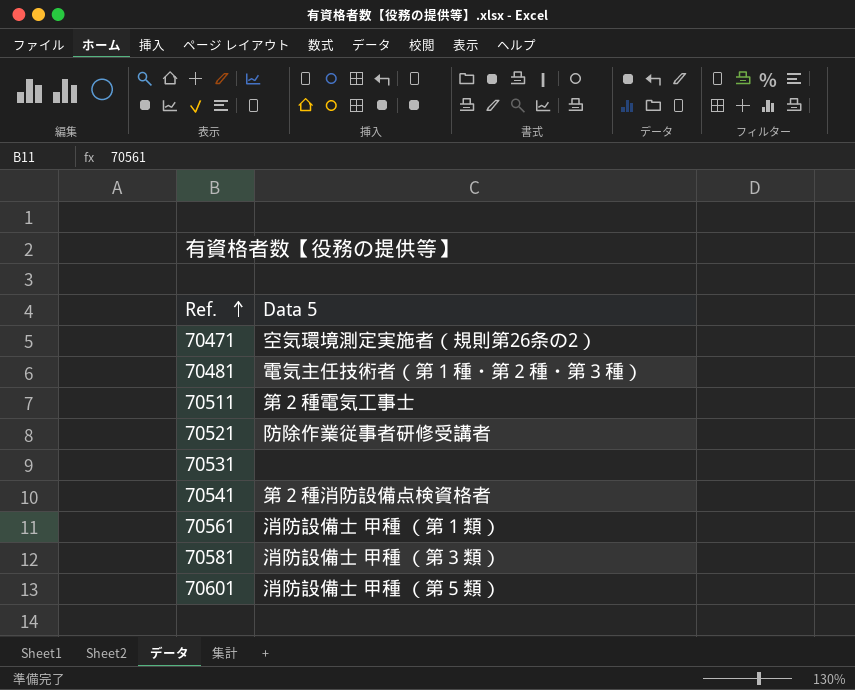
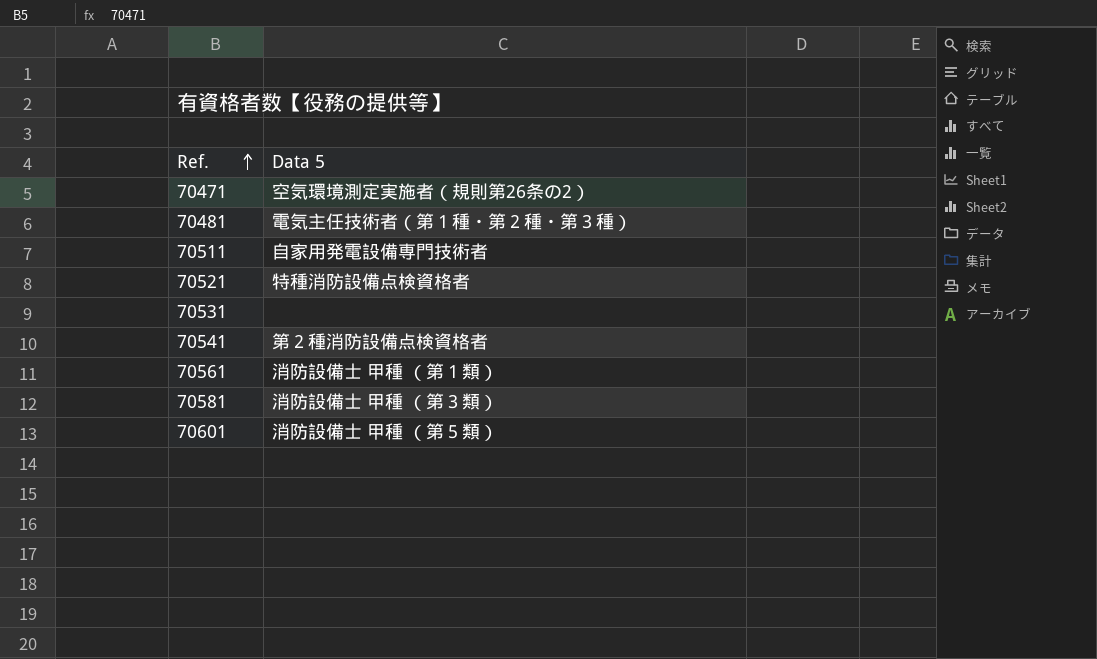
70511 | Data 5: 第２種電気工事士 -> 自家用発電設備専門技術者
70521 | Data 5: 防除作業従事者研修受講者 -> 特種消防設備点検資格者

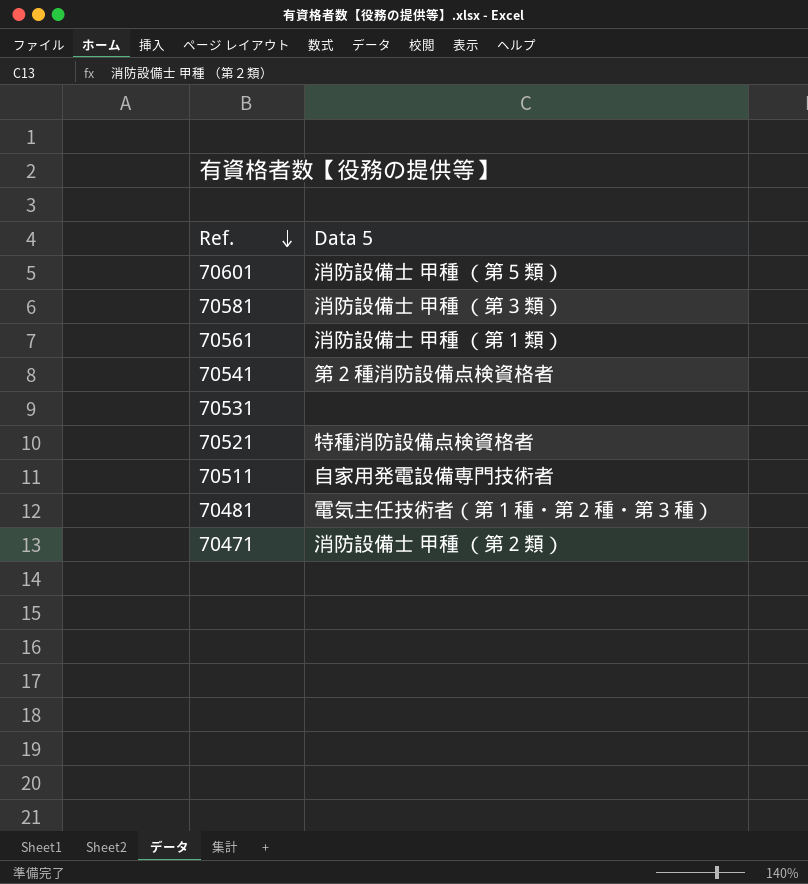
row order: Ref. ascending -> Ref. descending
70471 | Data 5: 空気環境測定実施者（規則第26条の2） -> 消防設備士 甲種 （第２類）

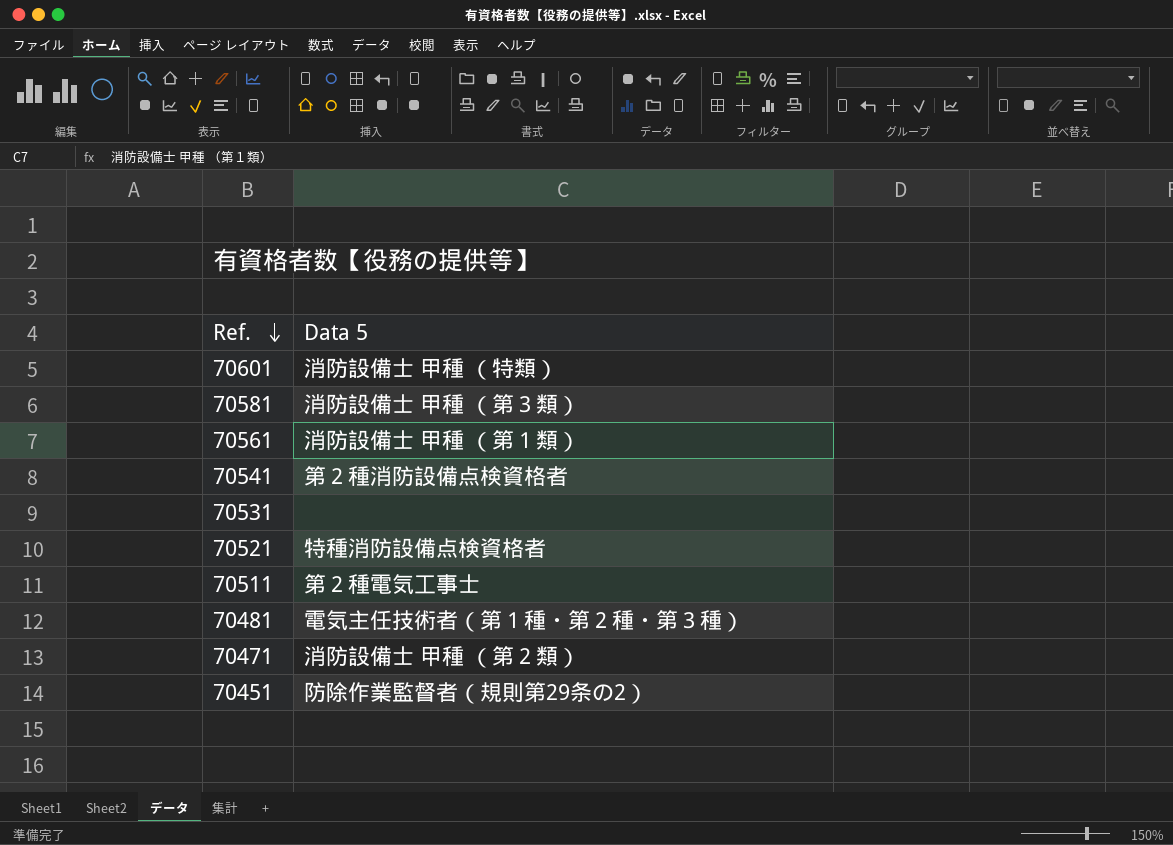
70601 | Data 5: 消防設備士 甲種 （第５類） -> 消防設備士 甲種 （特類）
70511 | Data 5: 自家用発電設備専門技術者 -> 第２種電気工事士
row 70451: none -> 防除作業監督者（規則第29条の2）

